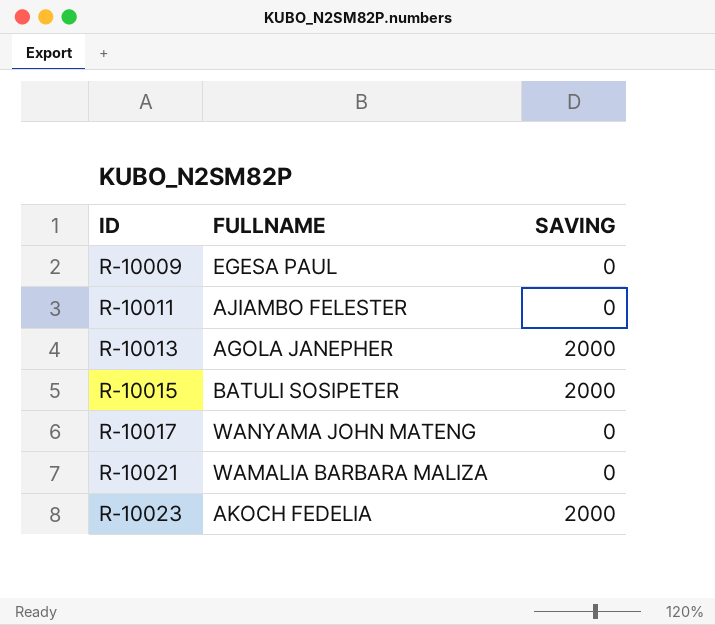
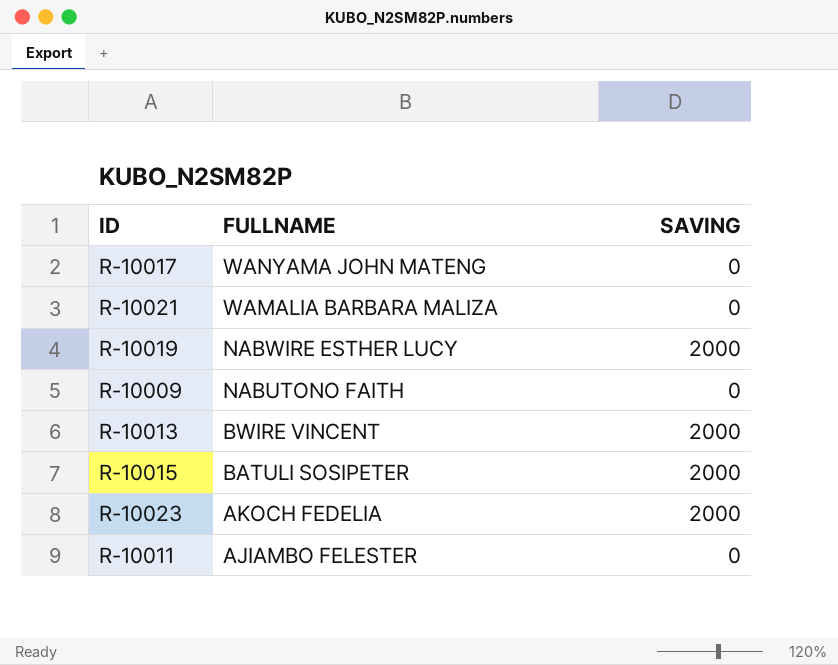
row order: ID ascending -> FULLNAME descending
row R-10019: none -> NABWIRE ESTHER LUCY | 2000
R-10009 | FULLNAME: EGESA PAUL -> NABUTONO FAITH
R-10013 | FULLNAME: AGOLA JANEPHER -> BWIRE VINCENT

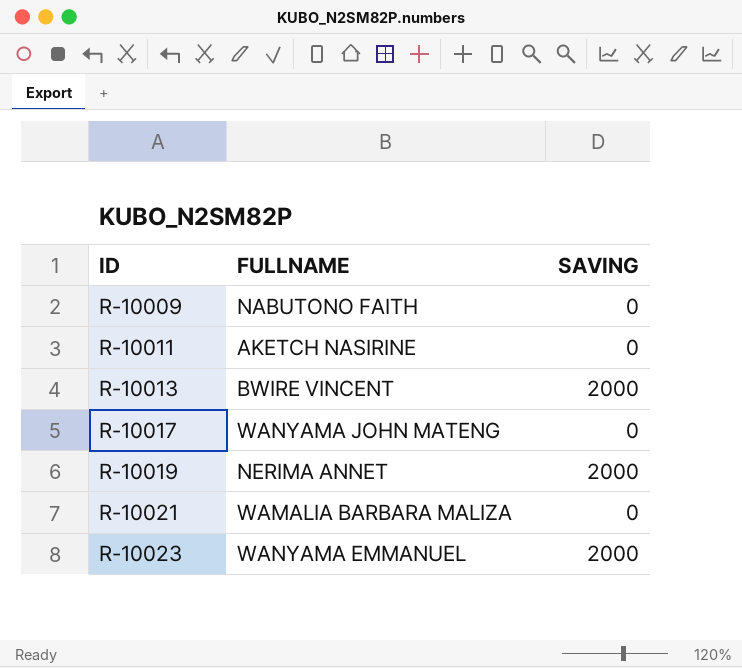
row order: FULLNAME descending -> ID ascending
row R-10015: BATULI SOSIPETER | 2000 -> none
R-10011 | FULLNAME: AJIAMBO FELESTER -> AKETCH NASIRINE
R-10019 | FULLNAME: NABWIRE ESTHER LUCY -> NERIMA ANNET
R-10023 | FULLNAME: AKOCH FEDELIA -> WANYAMA EMMANUEL

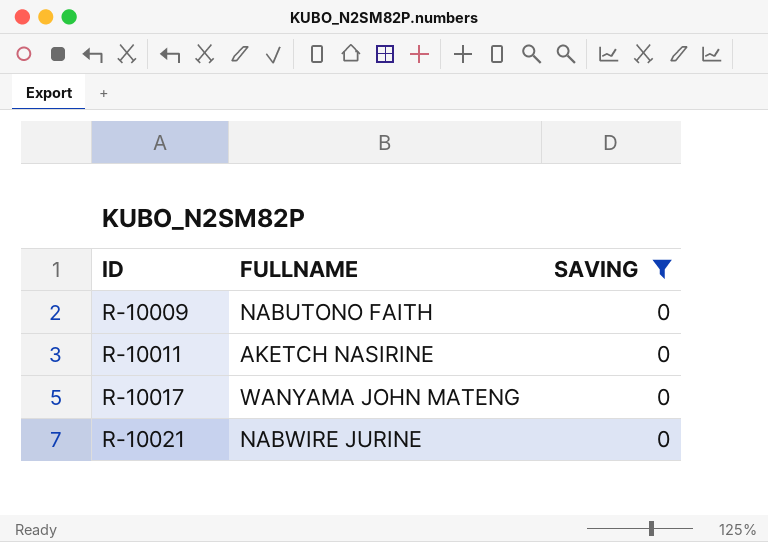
filter: none -> SAVING = 0
R-10021 | FULLNAME: WAMALIA BARBARA MALIZA -> NABWIRE JURINE

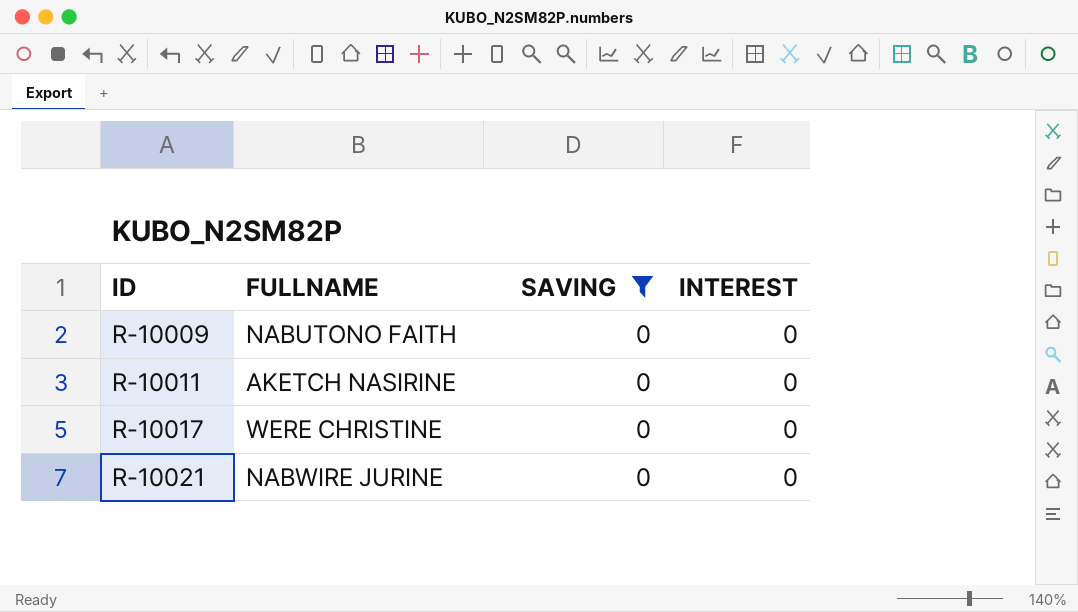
column INTEREST | position: none -> 4
R-10017 | FULLNAME: WANYAMA JOHN MATENG -> WERE CHRISTINE

